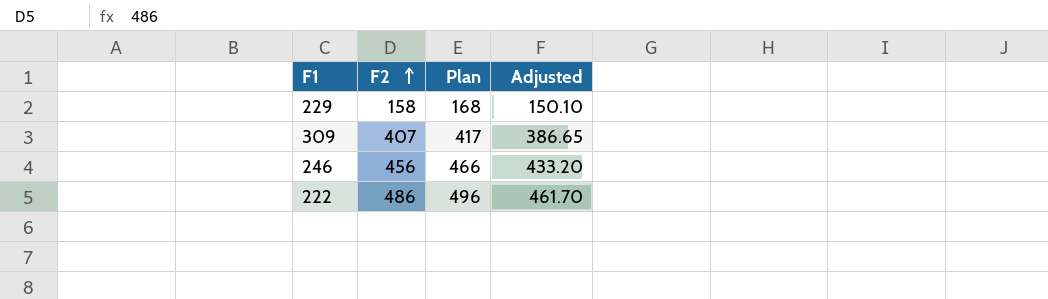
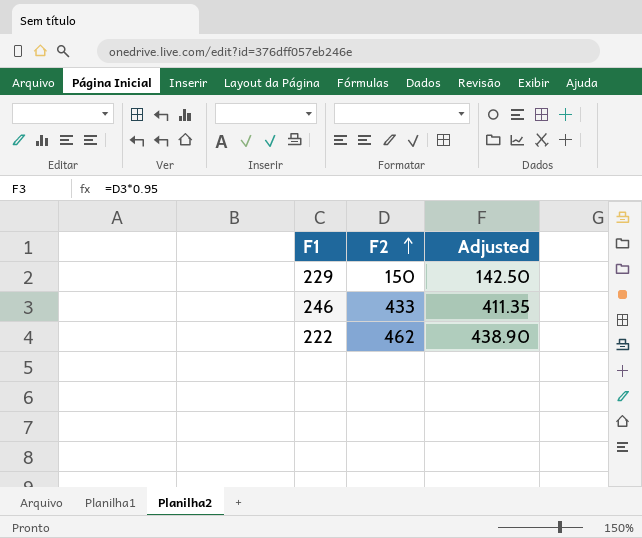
column Plan | formula: [F2] + 10 -> none
row 309: 407 | 417 | 386.65 -> none
229 | F2: 158 -> 150
229 | Adjusted: 150.10 -> 142.50
246 | F2: 456 -> 433
246 | Adjusted: 433.20 -> 411.35
222 | F2: 486 -> 462
222 | Adjusted: 461.70 -> 438.90

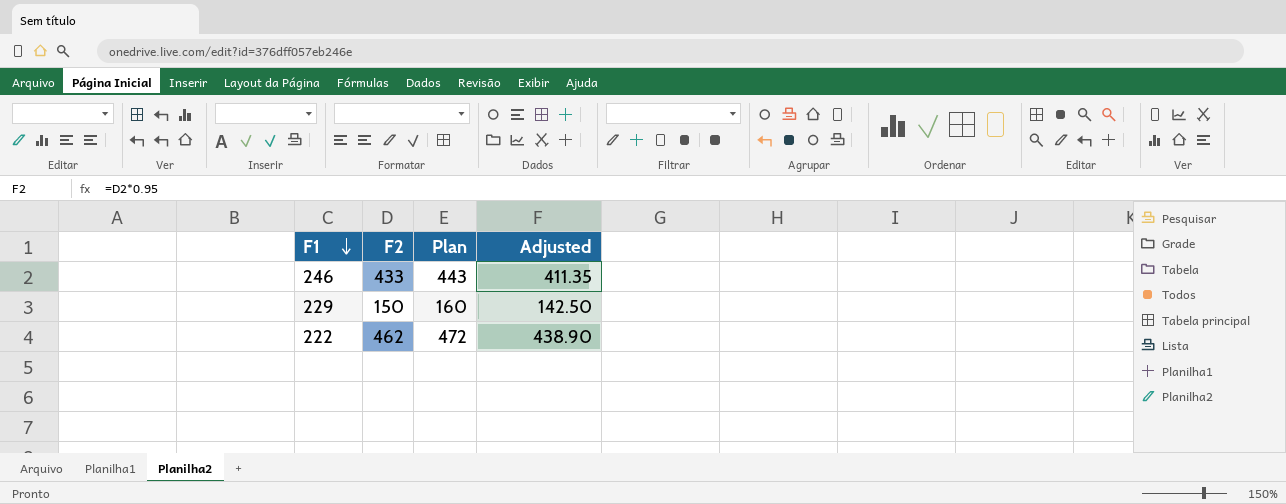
row order: F2 ascending -> F1 descending
column Plan | formula: none -> [F2] + 10

